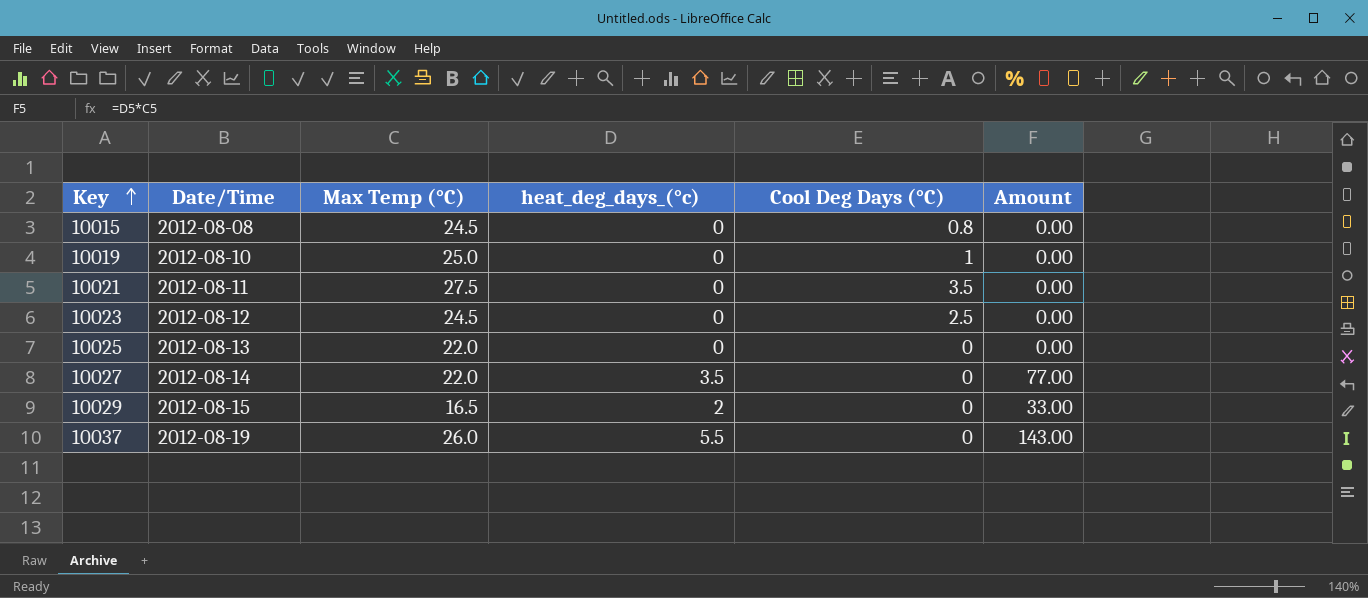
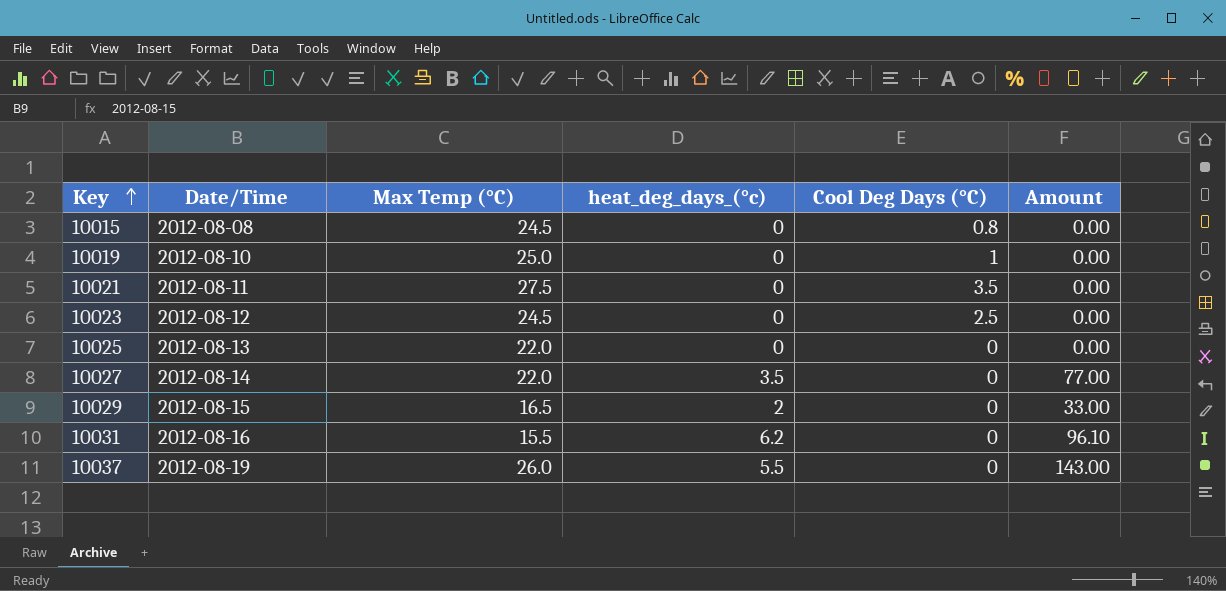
row 10031: none -> 2012-08-16 | 15.5 | 6.2 | 0 | 96.10

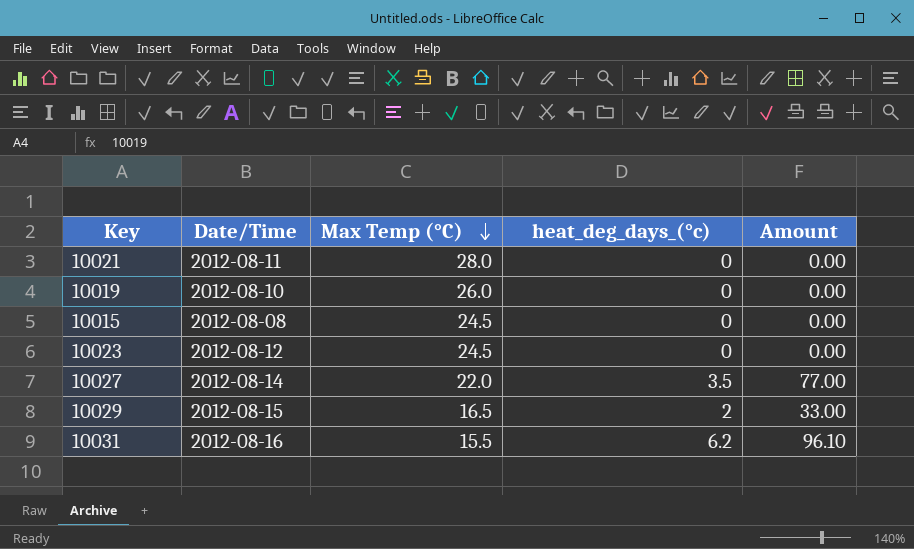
row order: Key ascending -> Max Temp (°C) descending
column Cool Deg Days (°C) | position: 5 -> none
row 10025: 2012-08-13 | 22.0 | 0 | 0 | 0.00 -> none
row 10037: 2012-08-19 | 26.0 | 5.5 | 0 | 143.00 -> none
10021 | Max Temp (°C): 27.5 -> 28.0
10019 | Max Temp (°C): 25.0 -> 26.0

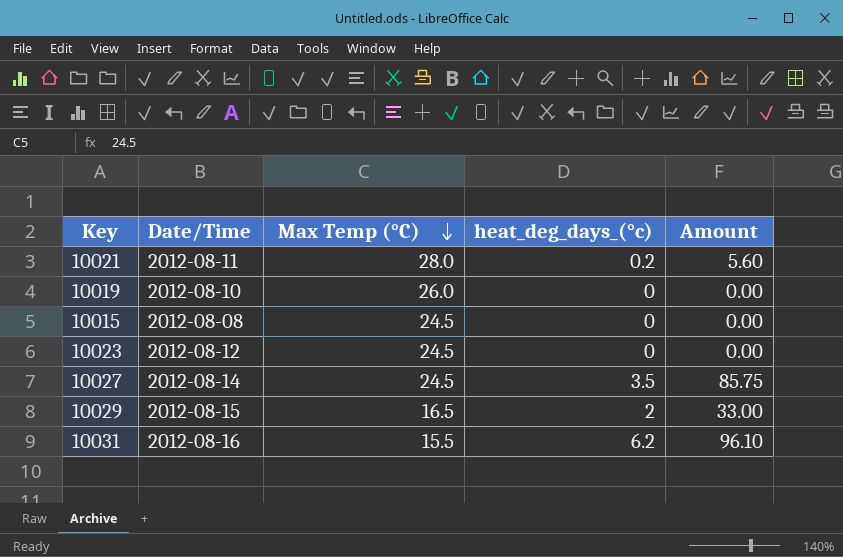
10021 | heat_deg_days_(°c): 0 -> 0.2
10021 | Amount: 0.00 -> 5.60
10027 | Max Temp (°C): 22.0 -> 24.5
10027 | Amount: 77.00 -> 85.75

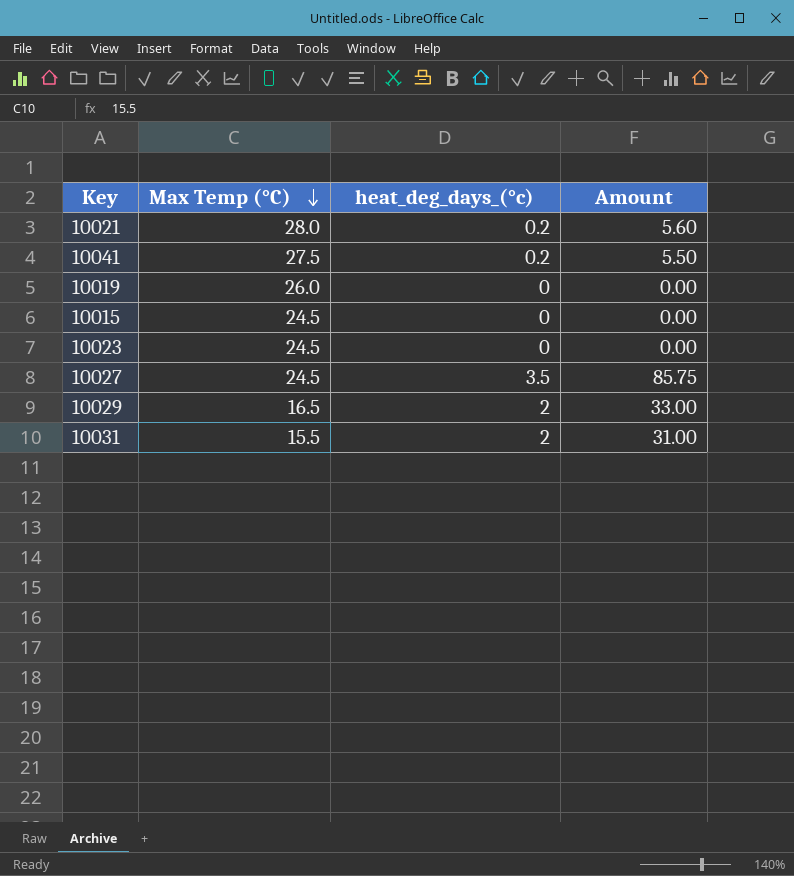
column Date/Time | position: 2 -> none
row 10041: none -> 27.5 | 0.2 | 5.50
10031 | heat_deg_days_(°c): 6.2 -> 2
10031 | Amount: 96.10 -> 31.00

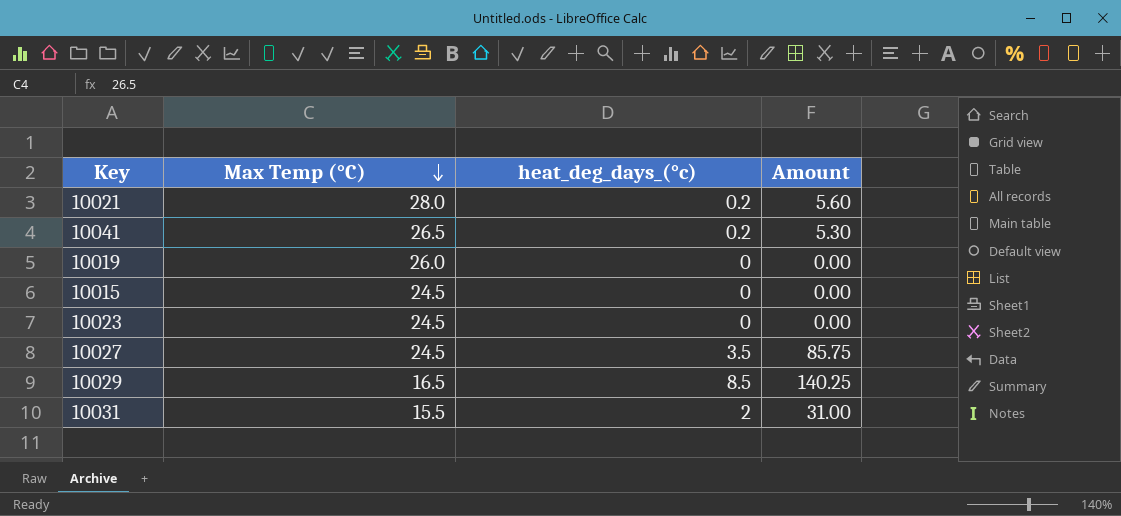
10041 | Max Temp (°C): 27.5 -> 26.5
10041 | Amount: 5.50 -> 5.30
10029 | heat_deg_days_(°c): 2 -> 8.5
10029 | Amount: 33.00 -> 140.25

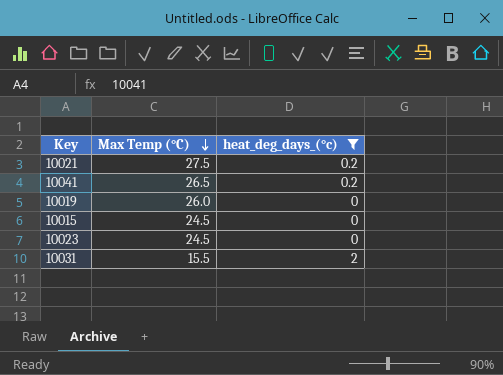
filter: none -> heat_deg_days_(°c) <= 2
column Amount | formula: [Max Temp (°C)] * [heat_deg_days_(°c)] -> none
10021 | Max Temp (°C): 28.0 -> 27.5

